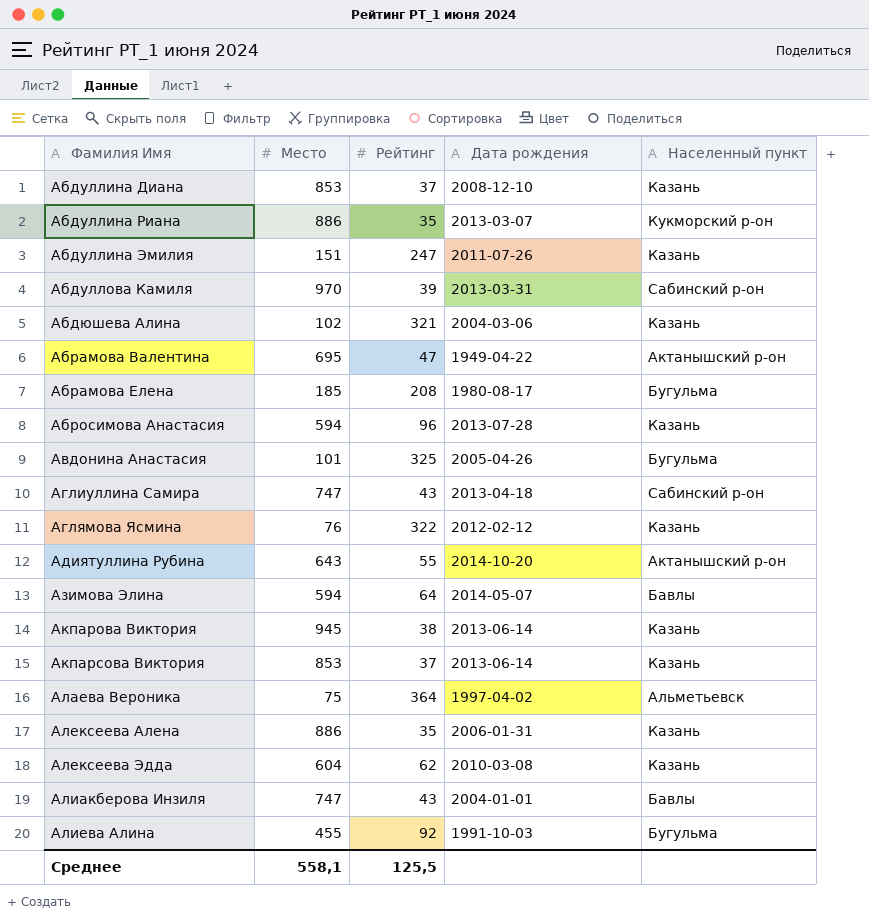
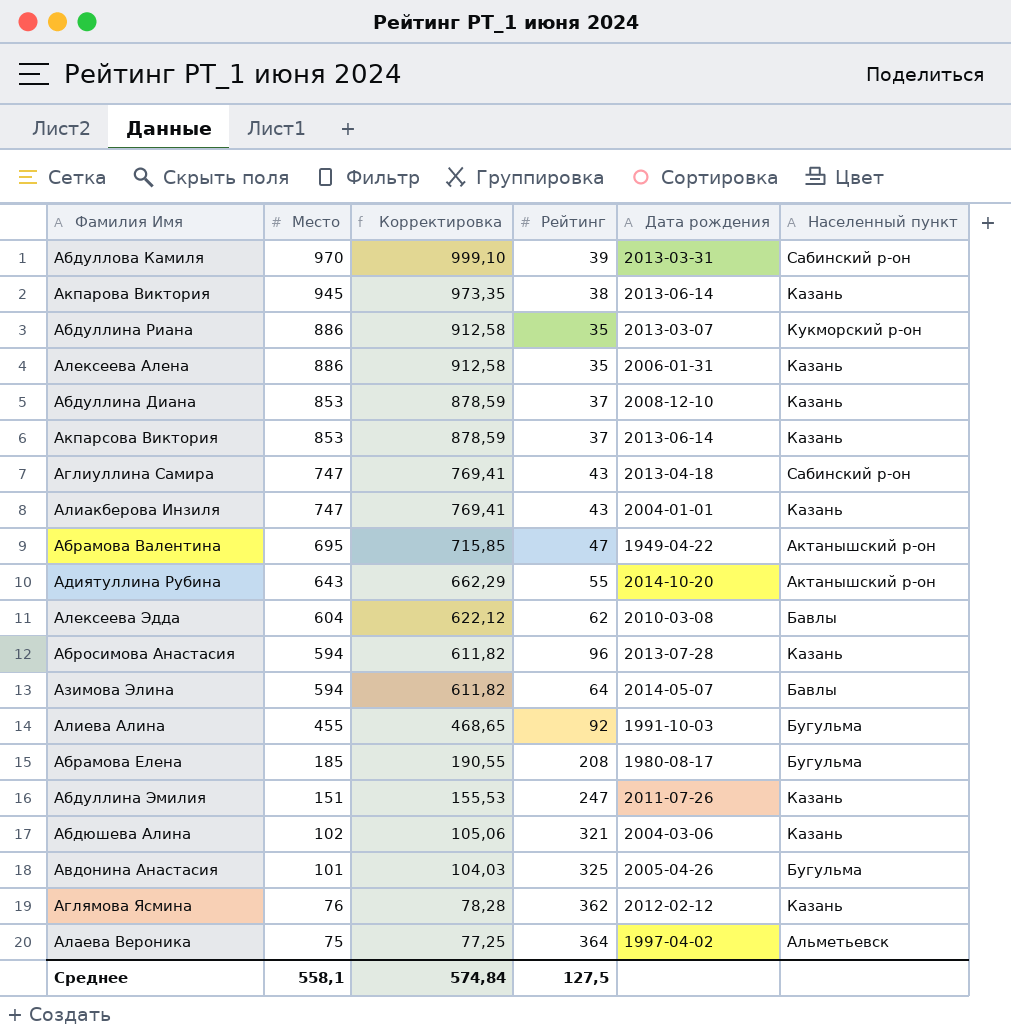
row order: Фамилия Имя ascending -> Место descending
column Корректировка | formula: none -> [Место] * 1,03
Алиакберова Инзиля | Населенный пункт: Бавлы -> Казань
Алексеева Эдда | Населенный пункт: Казань -> Бавлы
Аглямова Ясмина | Рейтинг: 322 -> 362
Среднее | Рейтинг: 125,5 -> 127,5

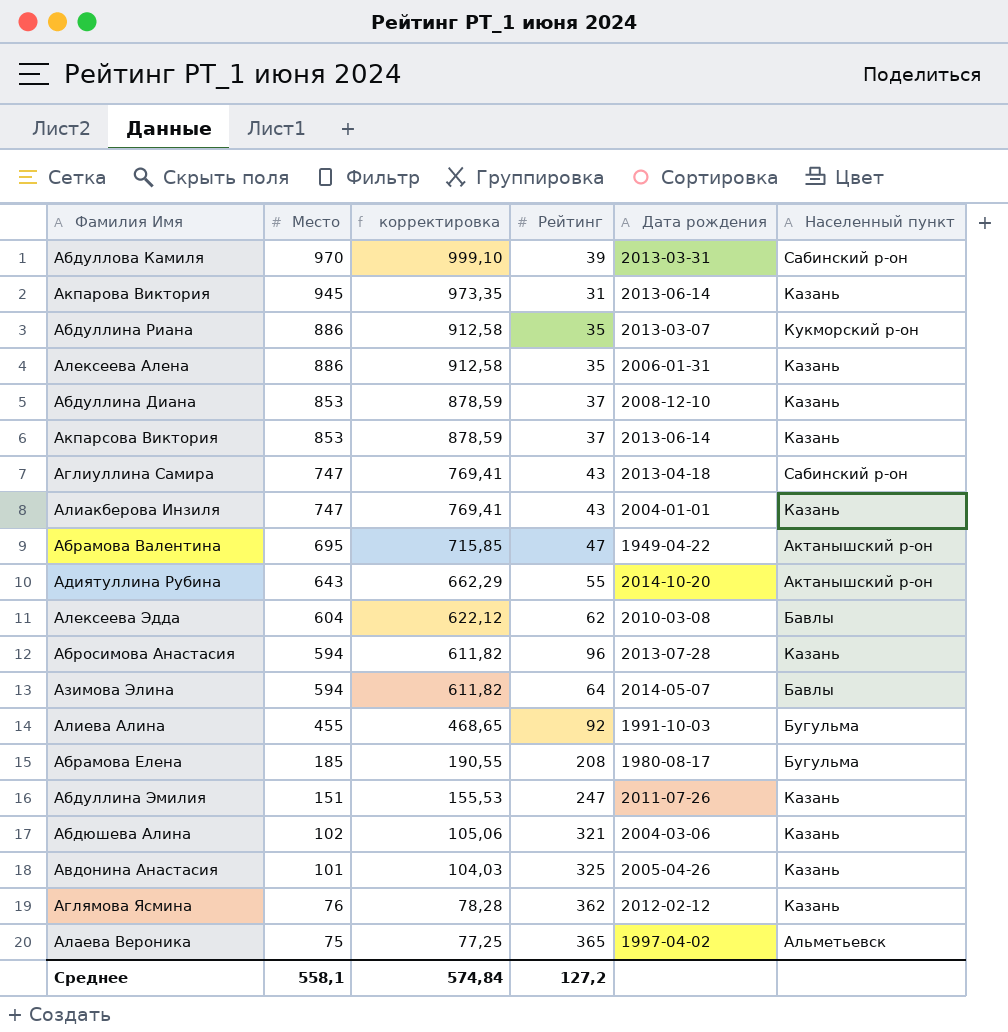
column name: Корректировка -> корректировка
Акпарова Виктория | Рейтинг: 38 -> 31
Авдонина Анастасия | Населенный пункт: Бугульма -> Казань
Алаева Вероника | Рейтинг: 364 -> 365
Среднее | Рейтинг: 127,5 -> 127,2

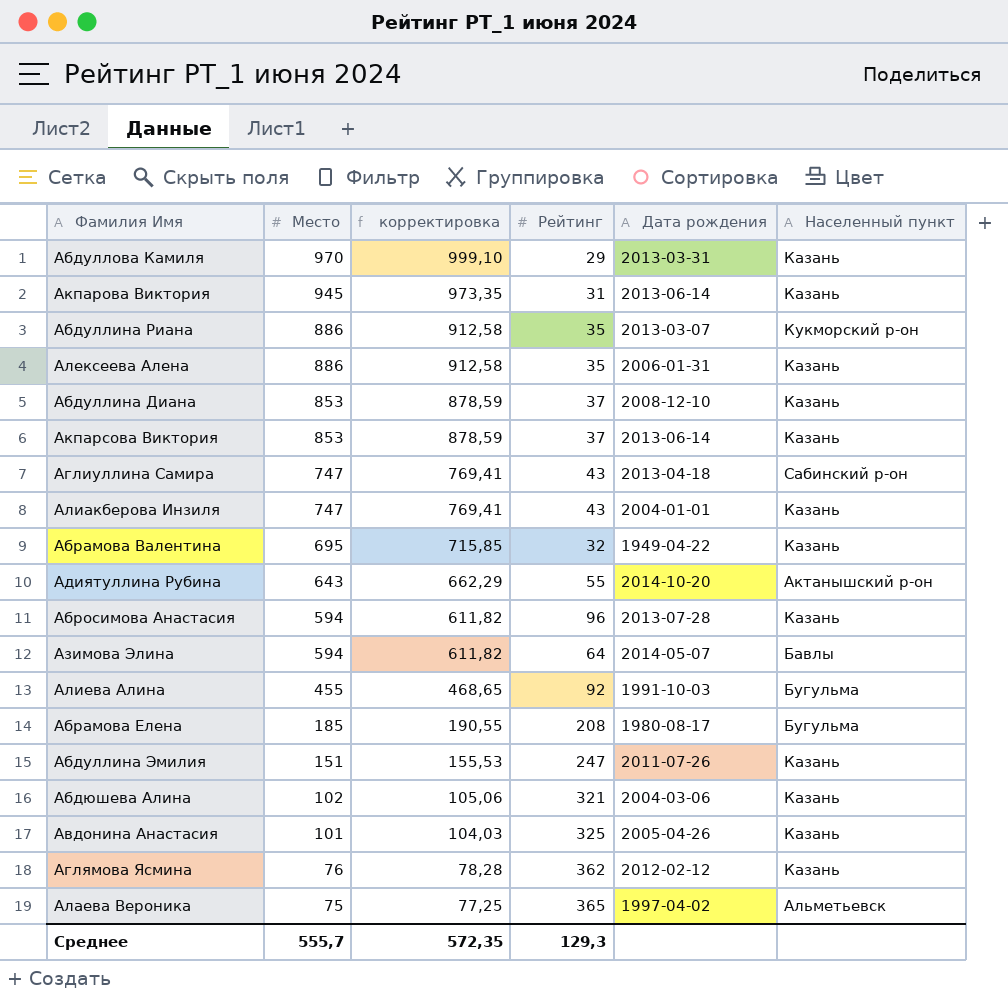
row Алексеева Эдда: 604 | 622,12 | 62 | 2010-03-08 | Бавлы -> none
Абдуллова Камиля | Рейтинг: 39 -> 29
Абдуллова Камиля | Населенный пункт: Сабинский р-он -> Казань
Абрамова Валентина | Рейтинг: 47 -> 32
Абрамова Валентина | Населенный пункт: Актанышский р-он -> Казань
Среднее | Место: 558,1 -> 555,7
Среднее | корректировка: 574,84 -> 572,35
Среднее | Рейтинг: 127,2 -> 129,3

